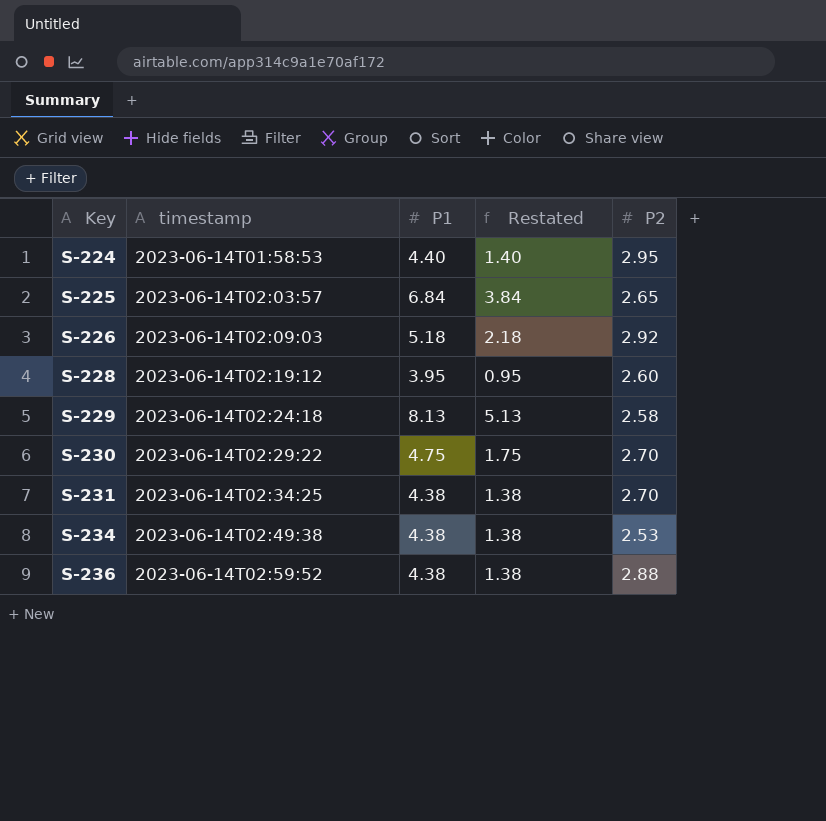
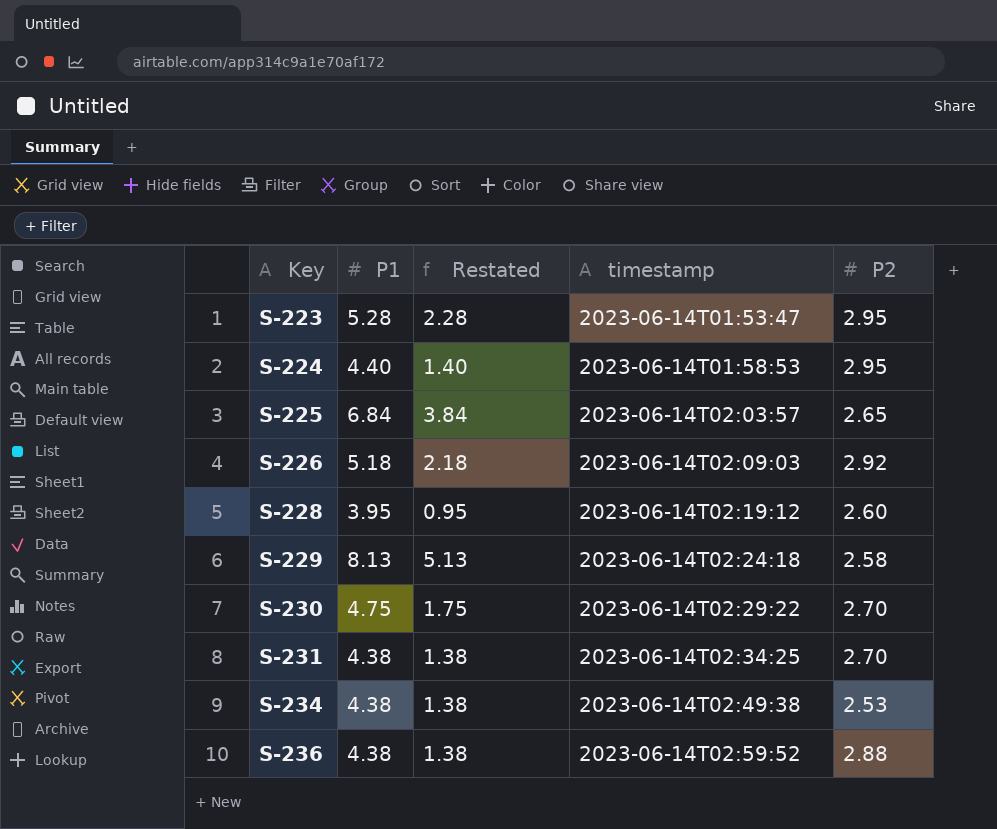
column timestamp | position: 2 -> 4
row S-223: none -> 5.28 | 2.28 | 2023-06-14T01:53:47 | 2.95

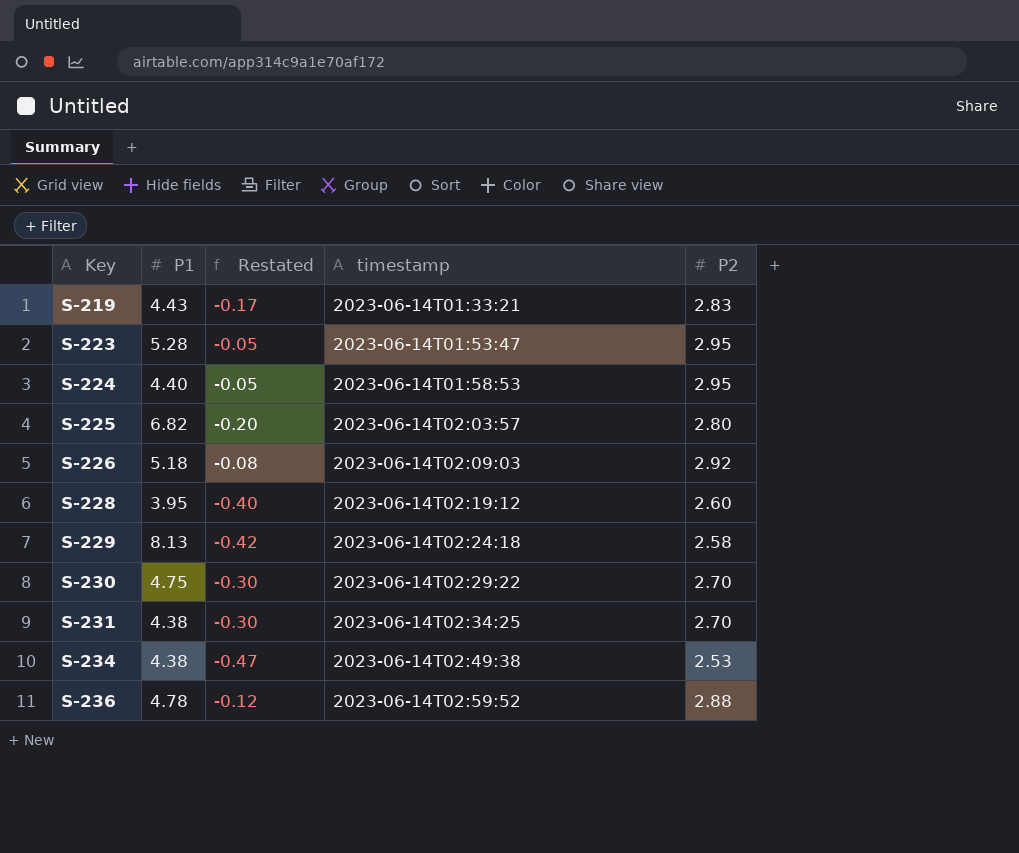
column Restated | formula: [P1] - 3 -> [P2] - 3
row S-219: none -> 4.43 | -0.17 | 2023-06-14T01:33:21 | 2.83
S-225 | P1: 6.84 -> 6.82
S-225 | P2: 2.65 -> 2.80
S-236 | P1: 4.38 -> 4.78

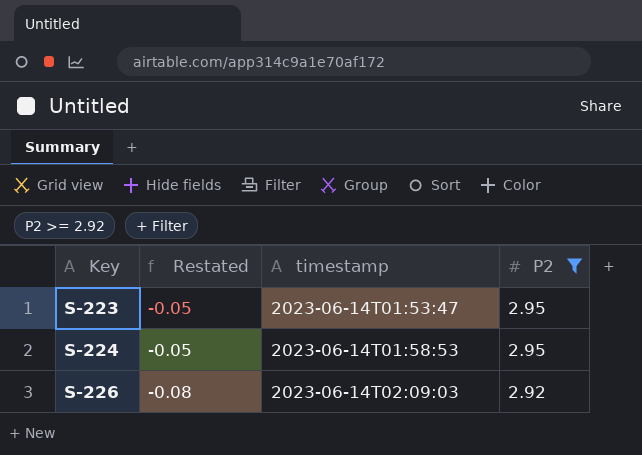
filter: none -> P2 >= 2.92
column P1 | position: 2 -> none

